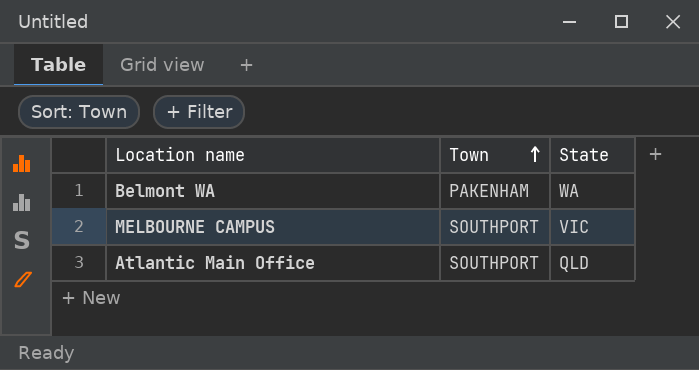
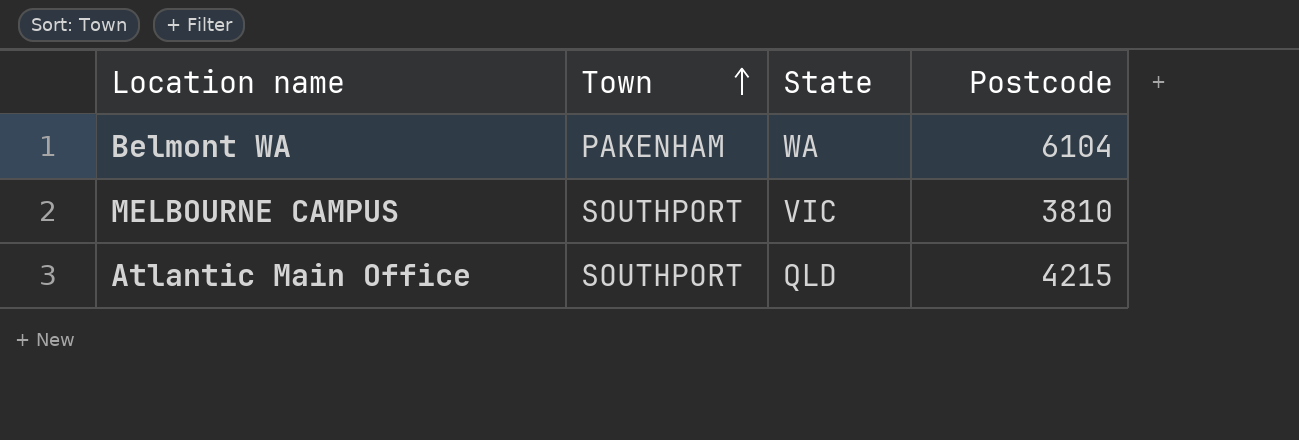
column Postcode | position: none -> 4

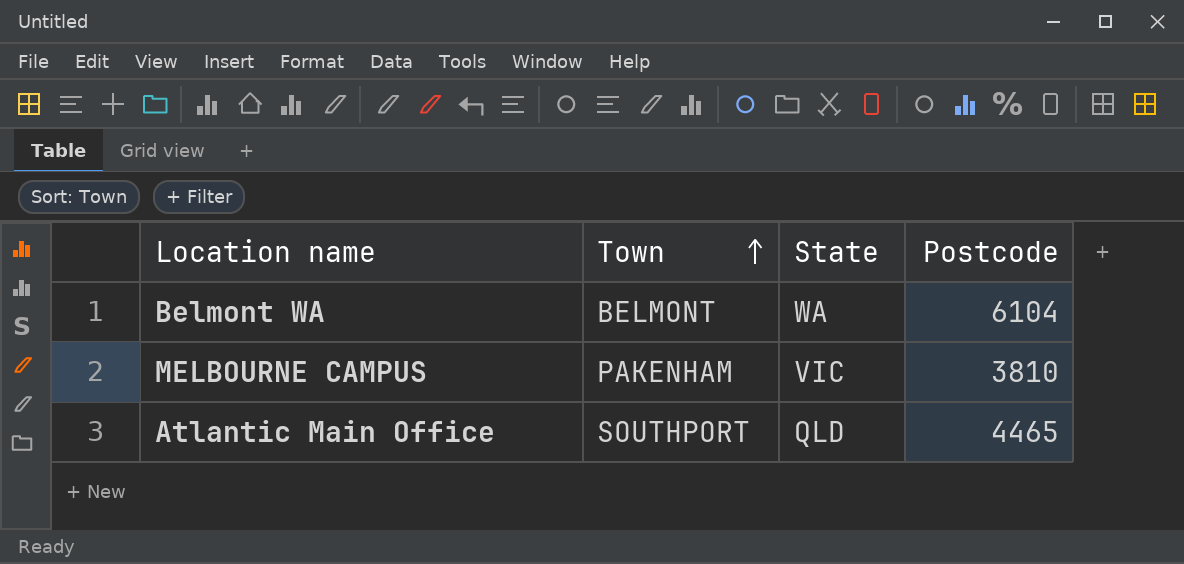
Belmont WA | Town: PAKENHAM -> BELMONT
MELBOURNE CAMPUS | Town: SOUTHPORT -> PAKENHAM
Atlantic Main Office | Postcode: 4215 -> 4465

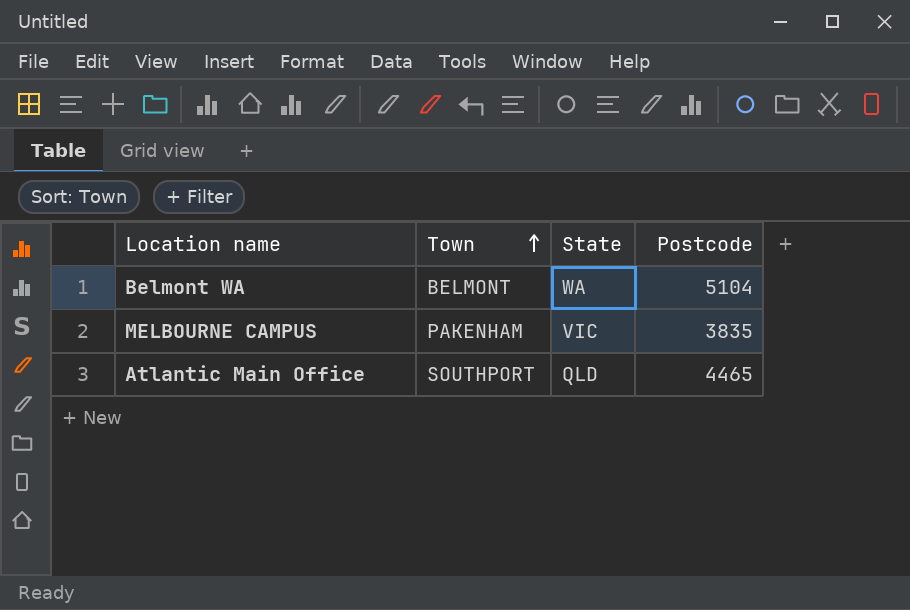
Belmont WA | Postcode: 6104 -> 5104
MELBOURNE CAMPUS | Postcode: 3810 -> 3835

